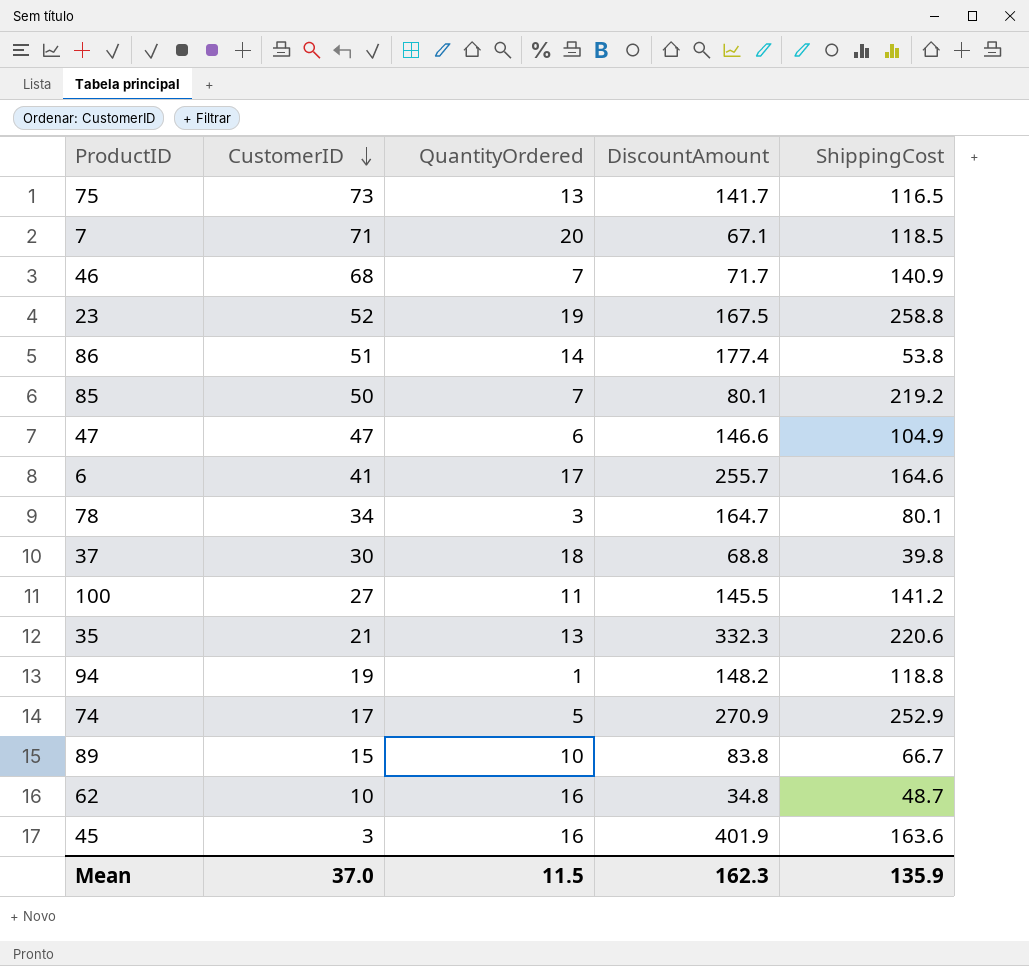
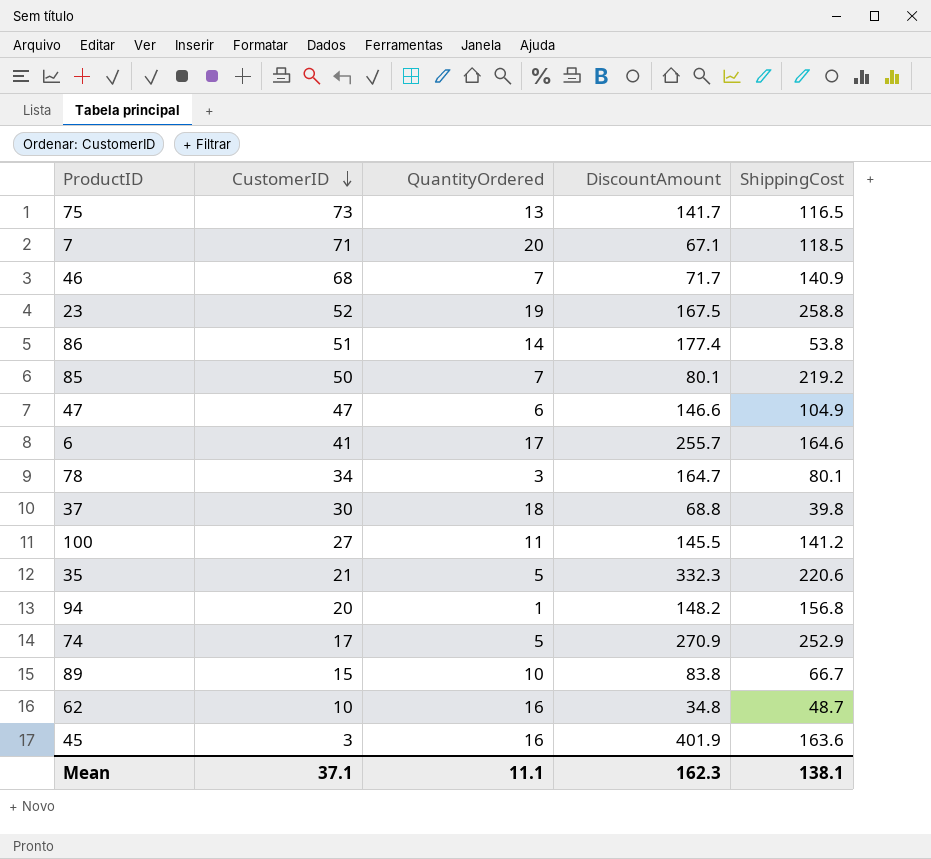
35 | QuantityOrdered: 13 -> 5
94 | CustomerID: 19 -> 20
94 | ShippingCost: 118.8 -> 156.8
Mean | CustomerID: 37.0 -> 37.1
Mean | QuantityOrdered: 11.5 -> 11.1
Mean | ShippingCost: 135.9 -> 138.1

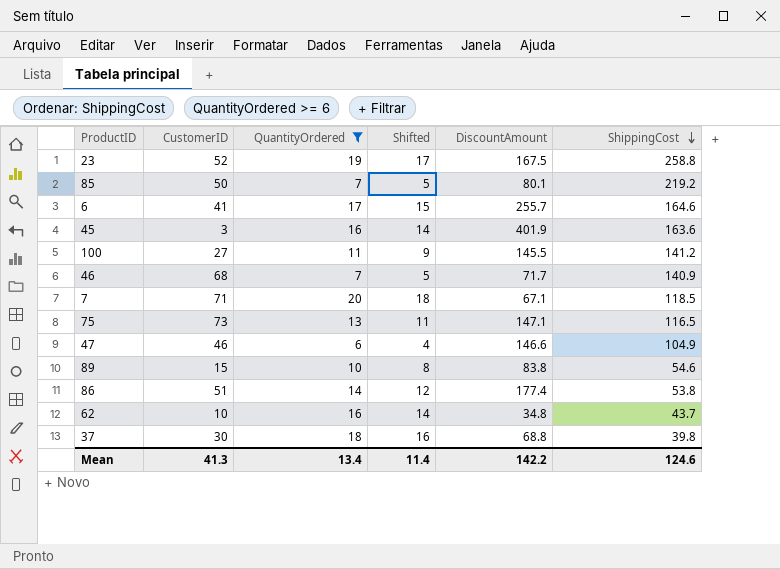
filter: none -> QuantityOrdered >= 6
row order: CustomerID descending -> ShippingCost descending
column Shifted | formula: none -> [QuantityOrdered] - 2
75 | DiscountAmount: 141.7 -> 147.1
47 | CustomerID: 47 -> 46
89 | ShippingCost: 66.7 -> 54.6
62 | ShippingCost: 48.7 -> 43.7
Mean | CustomerID: 37.1 -> 41.3
Mean | QuantityOrdered: 11.1 -> 13.4
Mean | DiscountAmount: 162.3 -> 142.2
Mean | ShippingCost: 138.1 -> 124.6

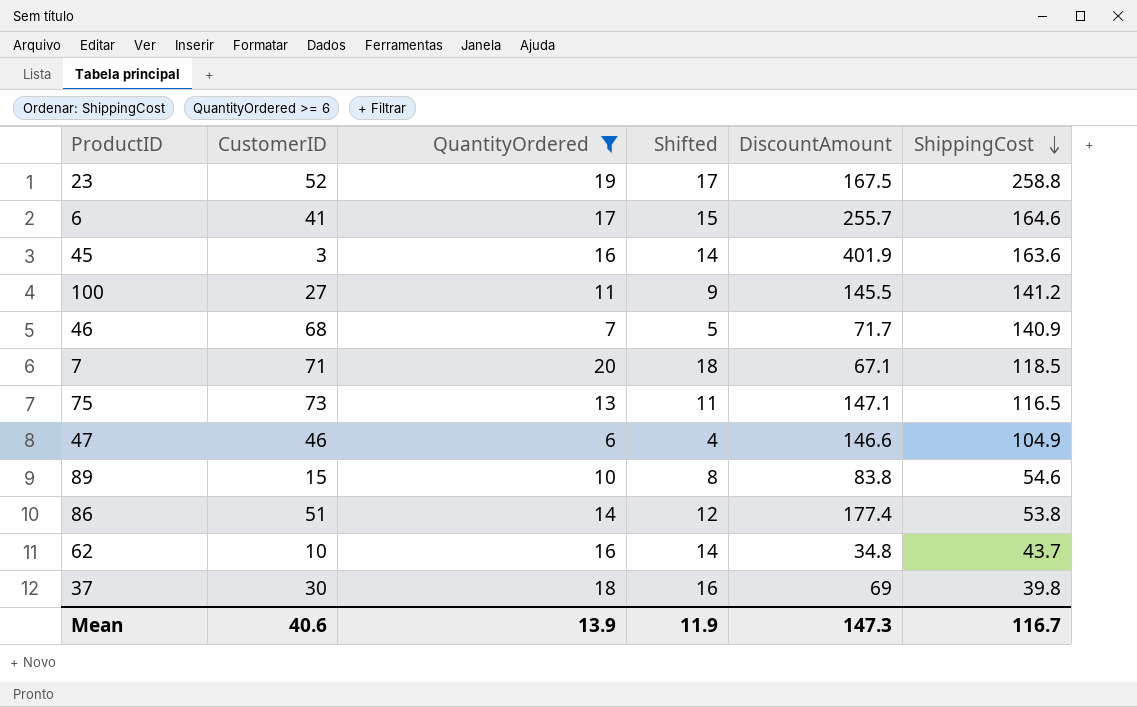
row 85: 50 | 7 | 5 | 80.1 | 219.2 -> none
37 | DiscountAmount: 68.8 -> 69
Mean | CustomerID: 41.3 -> 40.6
Mean | QuantityOrdered: 13.4 -> 13.9
Mean | Shifted: 11.4 -> 11.9
Mean | DiscountAmount: 142.2 -> 147.3
Mean | ShippingCost: 124.6 -> 116.7

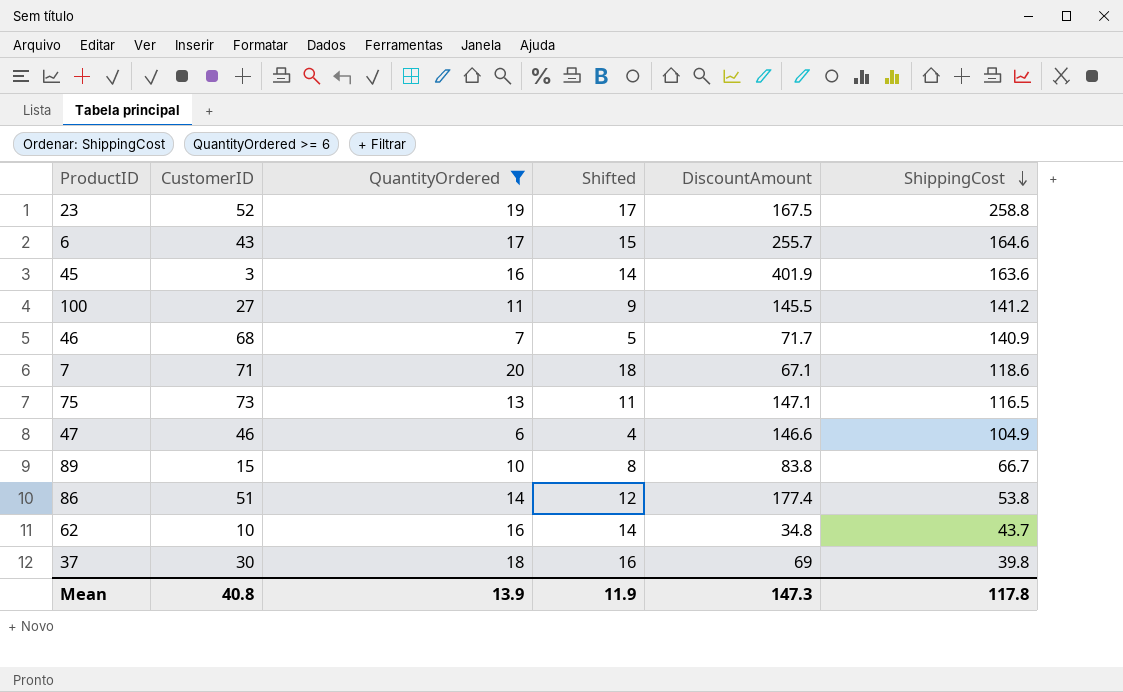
6 | CustomerID: 41 -> 43
7 | ShippingCost: 118.5 -> 118.6
89 | ShippingCost: 54.6 -> 66.7
Mean | CustomerID: 40.6 -> 40.8
Mean | ShippingCost: 116.7 -> 117.8

